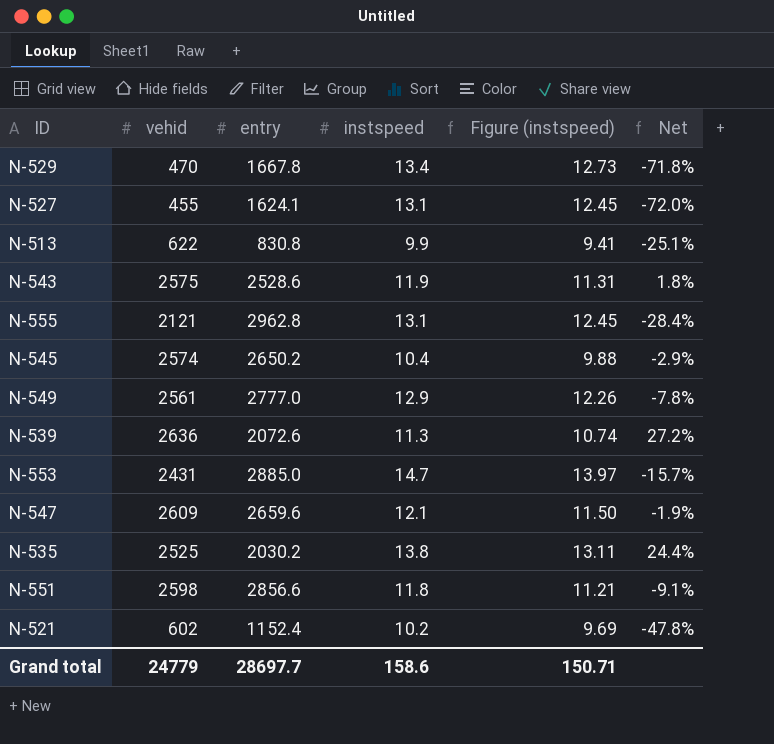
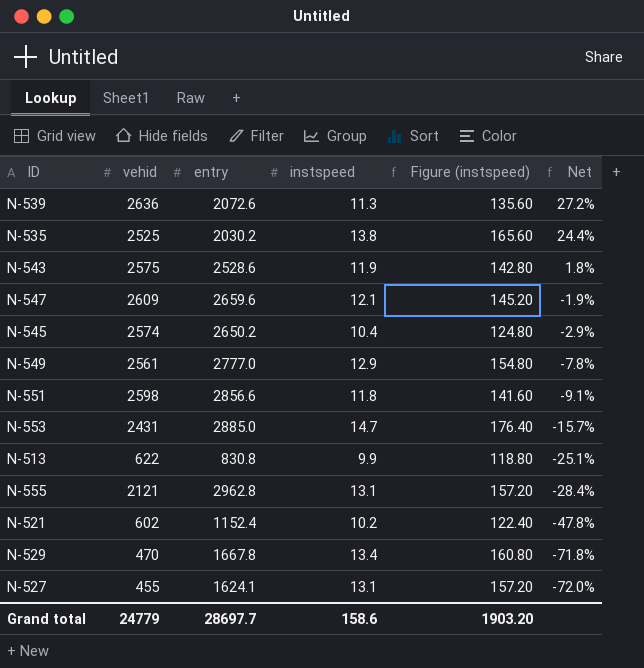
row order: none -> Net descending
column Figure (instspeed) | formula: [instspeed] * 0.95 -> [instspeed] * 12
Grand total | Figure (instspeed): 150.71 -> 1903.20

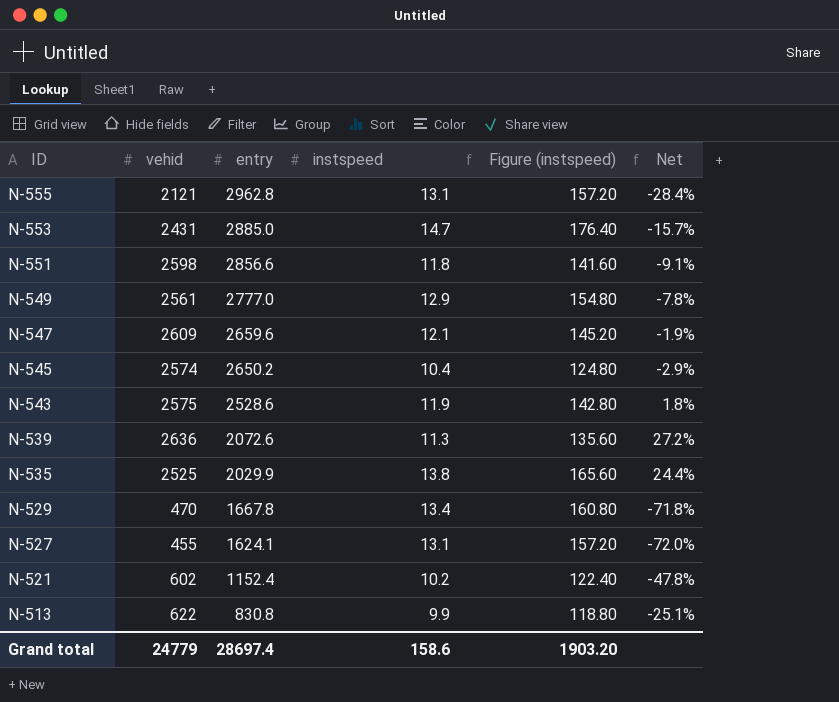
row order: Net descending -> ID descending
N-535 | entry: 2030.2 -> 2029.9
Grand total | entry: 28697.7 -> 28697.4

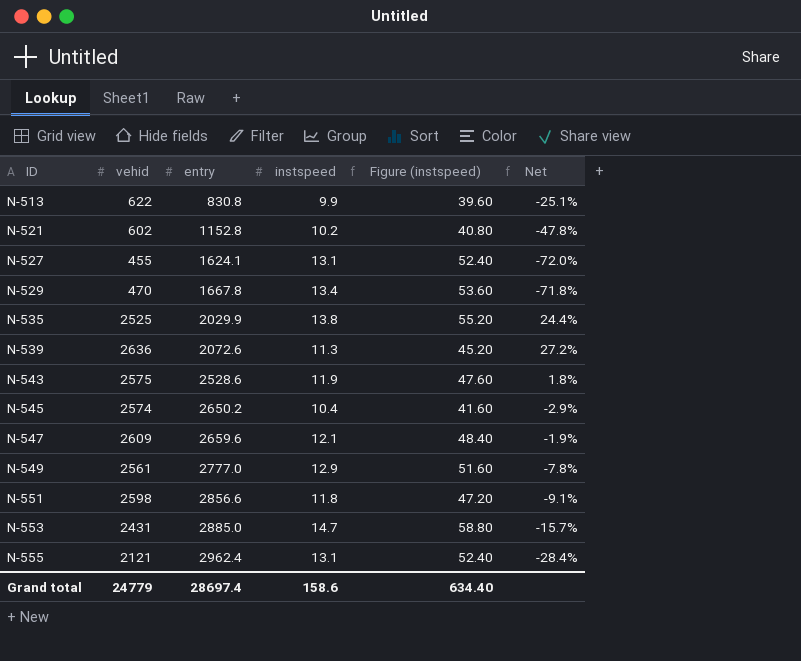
row order: ID descending -> ID ascending
column Figure (instspeed) | formula: [instspeed] * 12 -> [instspeed] * 4
N-521 | entry: 1152.4 -> 1152.8
N-555 | entry: 2962.8 -> 2962.4
Grand total | Figure (instspeed): 1903.20 -> 634.40

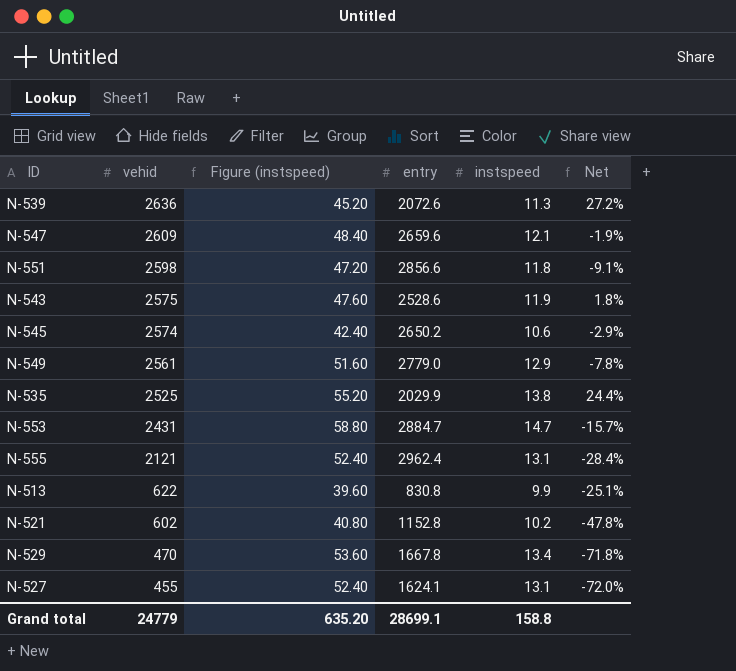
row order: ID ascending -> vehid descending
column Figure (instspeed) | position: 5 -> 3
N-545 | Figure (instspeed): 41.60 -> 42.40
N-545 | instspeed: 10.4 -> 10.6
N-549 | entry: 2777.0 -> 2779.0
N-553 | entry: 2885.0 -> 2884.7
Grand total | Figure (instspeed): 634.40 -> 635.20
Grand total | entry: 28697.4 -> 28699.1
Grand total | instspeed: 158.6 -> 158.8

